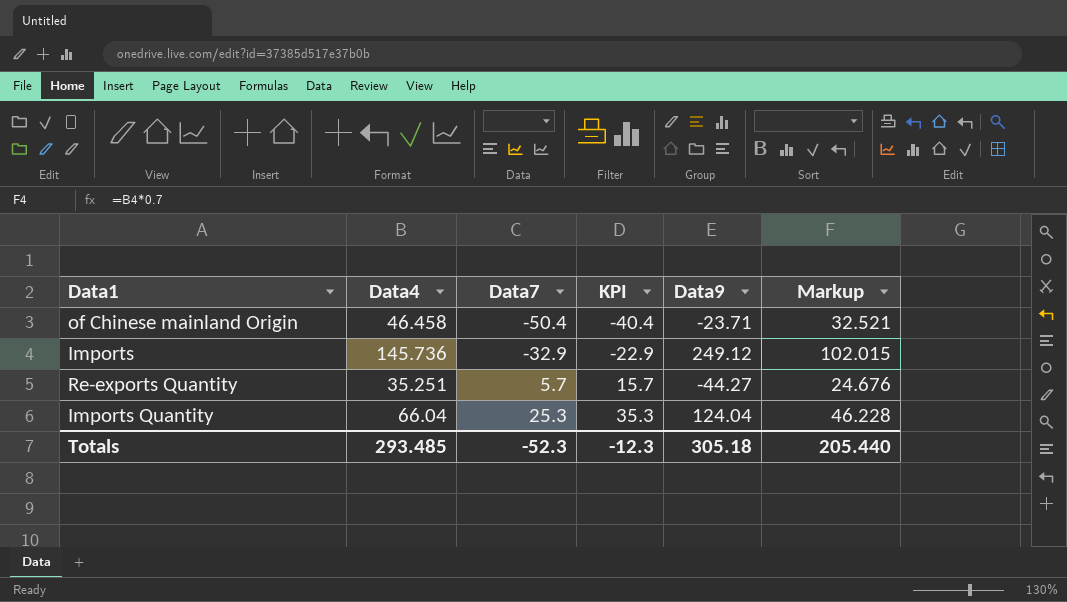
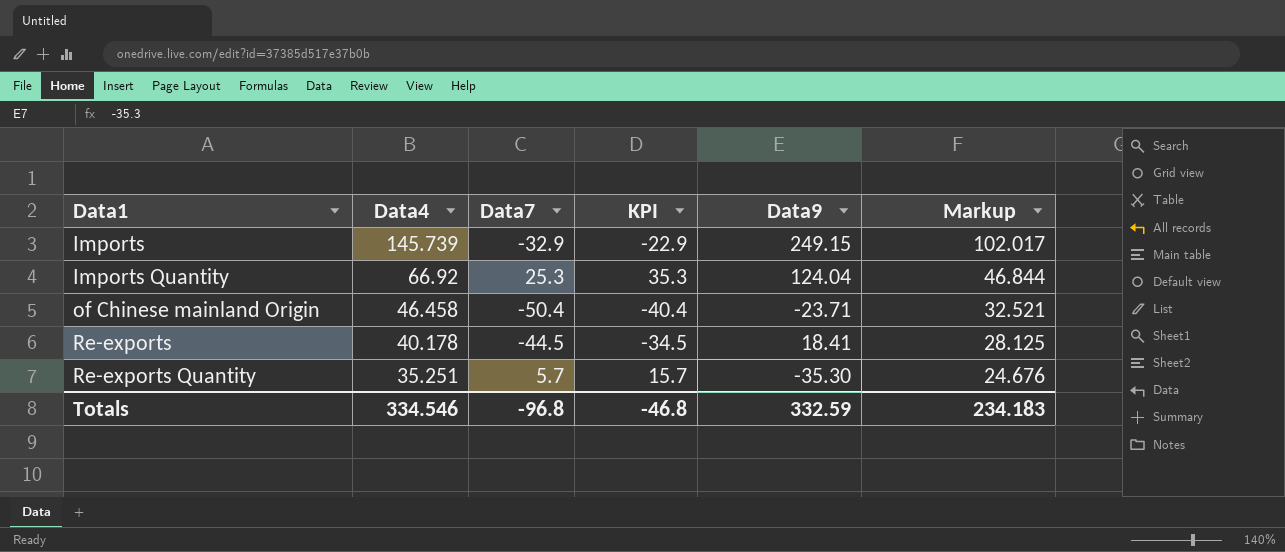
row order: Data7 ascending -> Data1 ascending
Imports | Data4: 145.736 -> 145.739
Imports | Data9: 249.12 -> 249.15
Imports | Markup: 102.015 -> 102.017
Imports Quantity | Data4: 66.04 -> 66.92
Imports Quantity | Markup: 46.228 -> 46.844
row Re-exports: none -> 40.178 | -44.5 | -34.5 | 18.41 | 28.125
Re-exports Quantity | Data9: -44.27 -> -35.30
Totals | Data4: 293.485 -> 334.546
Totals | Data7: -52.3 -> -96.8
Totals | KPI: -12.3 -> -46.8
Totals | Data9: 305.18 -> 332.59
Totals | Markup: 205.440 -> 234.183

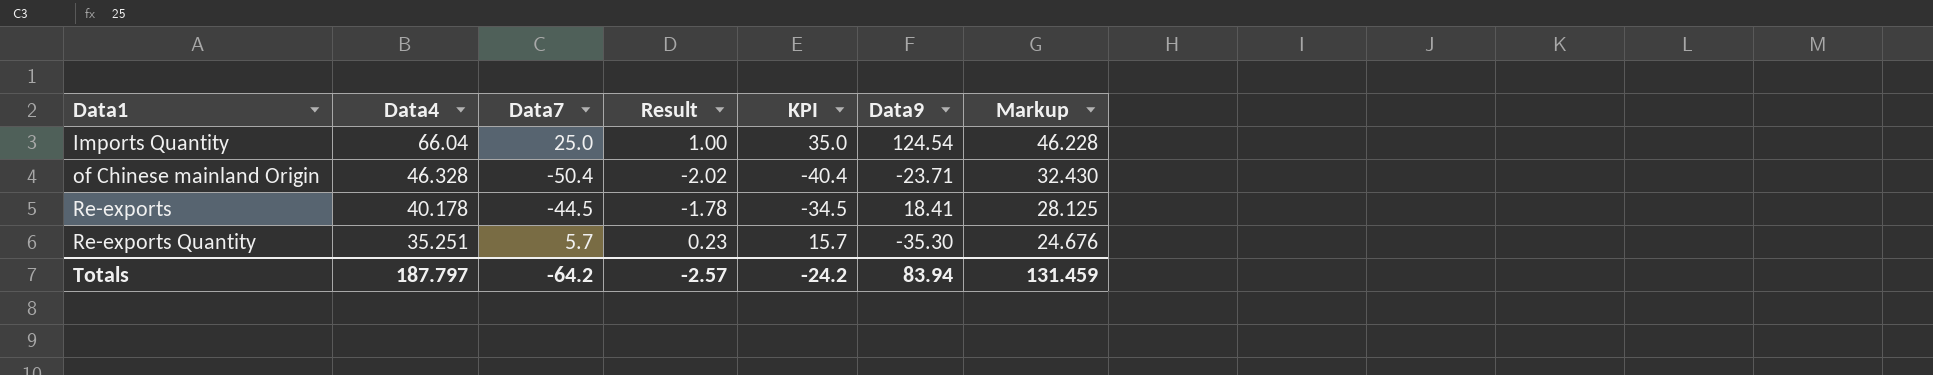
column Result | formula: none -> [Data7] * 0.04
row Imports: 145.739 | -32.9 | -22.9 | 249.15 | 102.017 -> none
Imports Quantity | Data4: 66.92 -> 66.04
Imports Quantity | Data7: 25.3 -> 25.0
Imports Quantity | KPI: 35.3 -> 35.0
Imports Quantity | Data9: 124.04 -> 124.54
Imports Quantity | Markup: 46.844 -> 46.228
of Chinese mainland Origin | Data4: 46.458 -> 46.328
of Chinese mainland Origin | Markup: 32.521 -> 32.430
Totals | Data4: 334.546 -> 187.797
Totals | Data7: -96.8 -> -64.2
Totals | KPI: -46.8 -> -24.2
Totals | Data9: 332.59 -> 83.94
Totals | Markup: 234.183 -> 131.459

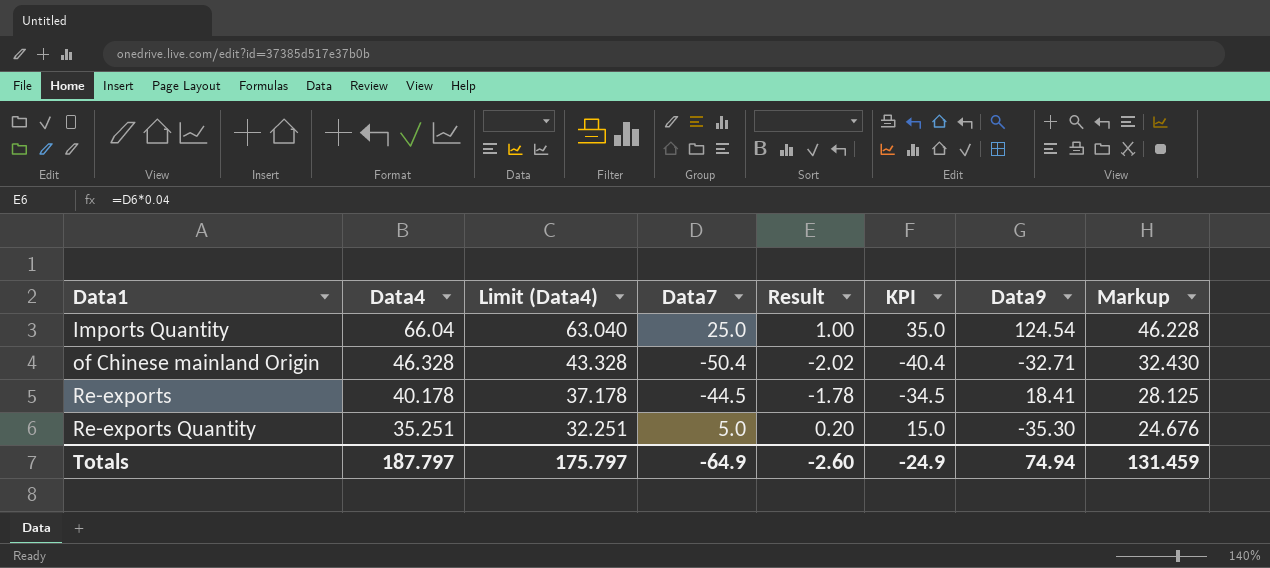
column Limit (Data4) | formula: none -> [Data4] - 3
of Chinese mainland Origin | Data9: -23.71 -> -32.71
Re-exports Quantity | Data7: 5.7 -> 5.0
Re-exports Quantity | Result: 0.23 -> 0.20
Re-exports Quantity | KPI: 15.7 -> 15.0
Totals | Data7: -64.2 -> -64.9
Totals | Result: -2.57 -> -2.60
Totals | KPI: -24.2 -> -24.9
Totals | Data9: 83.94 -> 74.94

